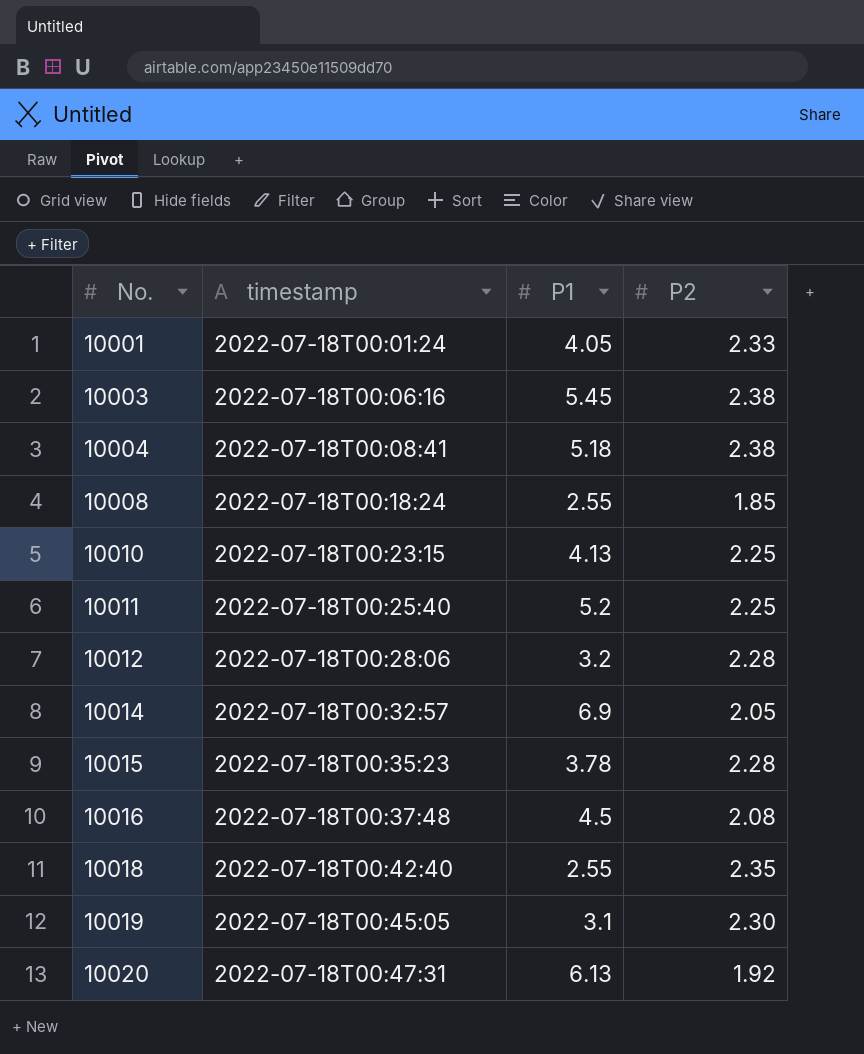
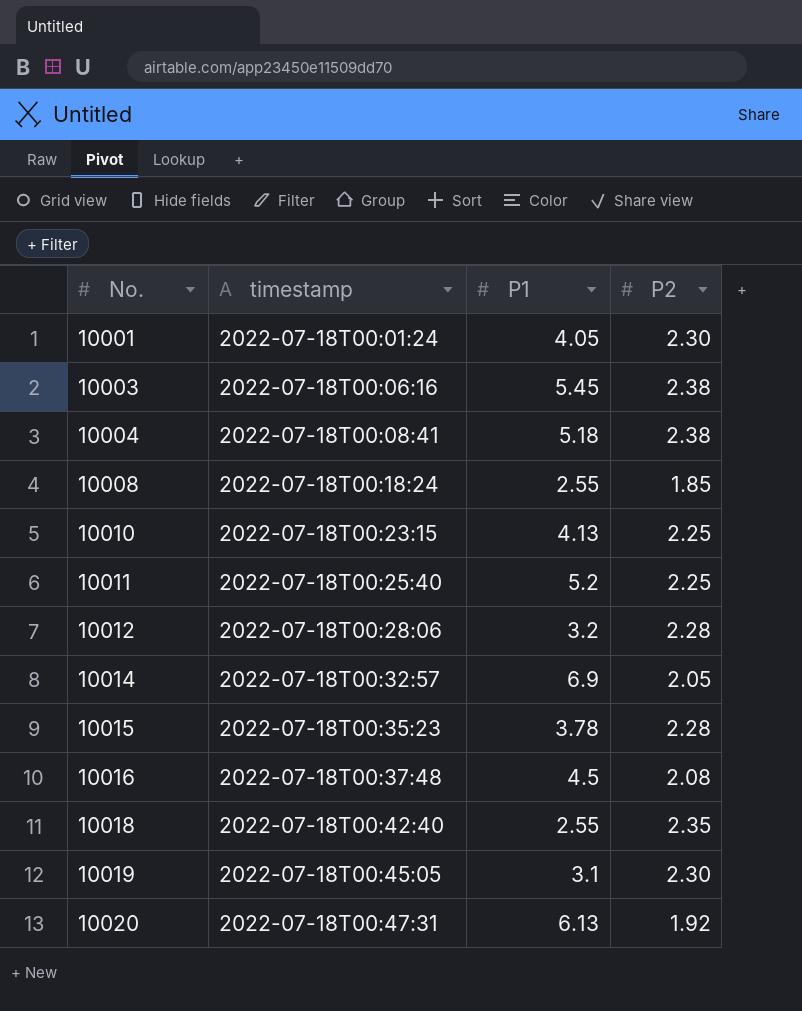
10001 | P2: 2.33 -> 2.30

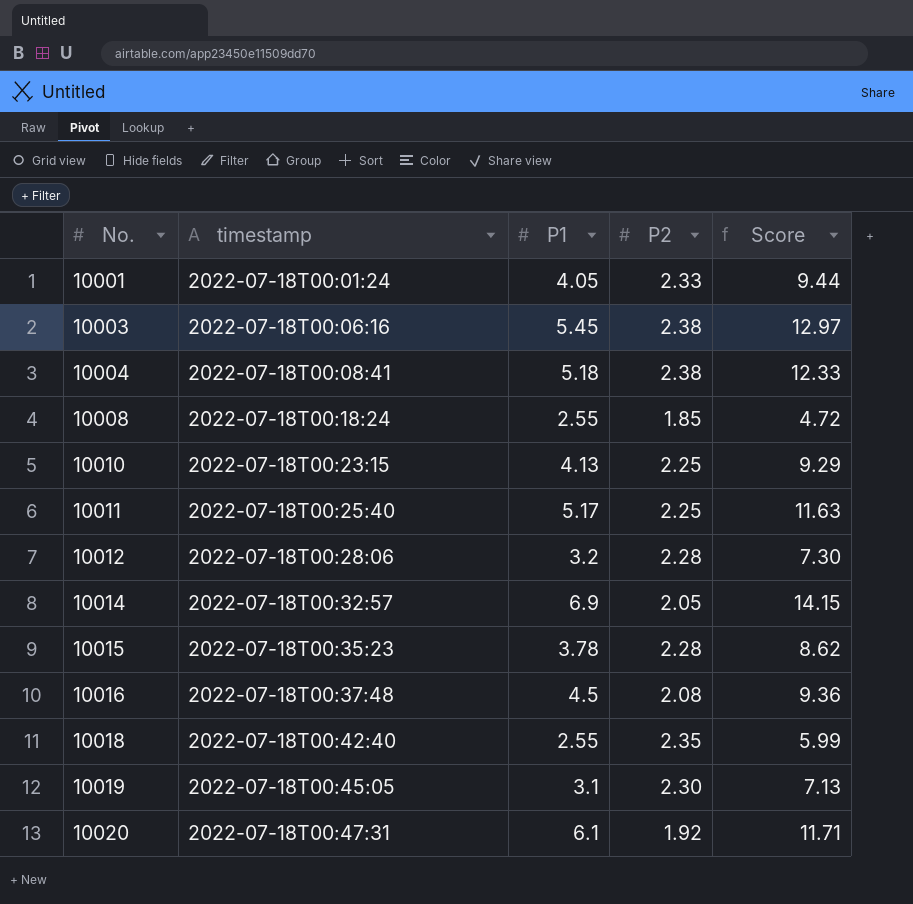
column Score | formula: none -> [P1] * [P2]
10001 | P2: 2.30 -> 2.33
10011 | P1: 5.2 -> 5.17
10020 | P1: 6.13 -> 6.1

